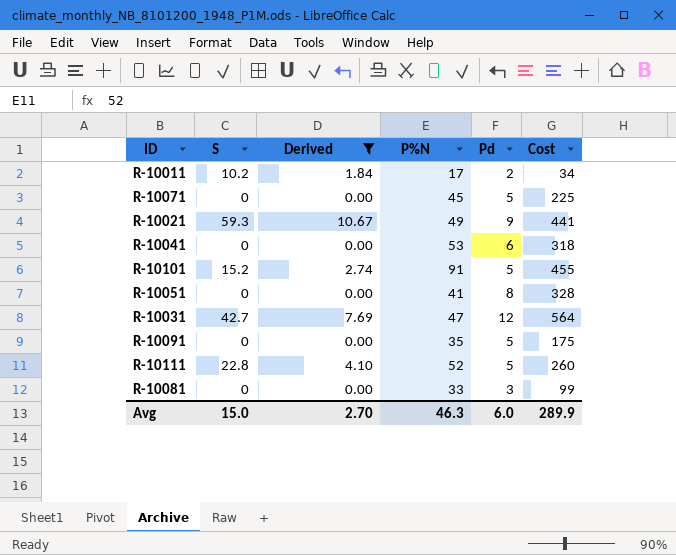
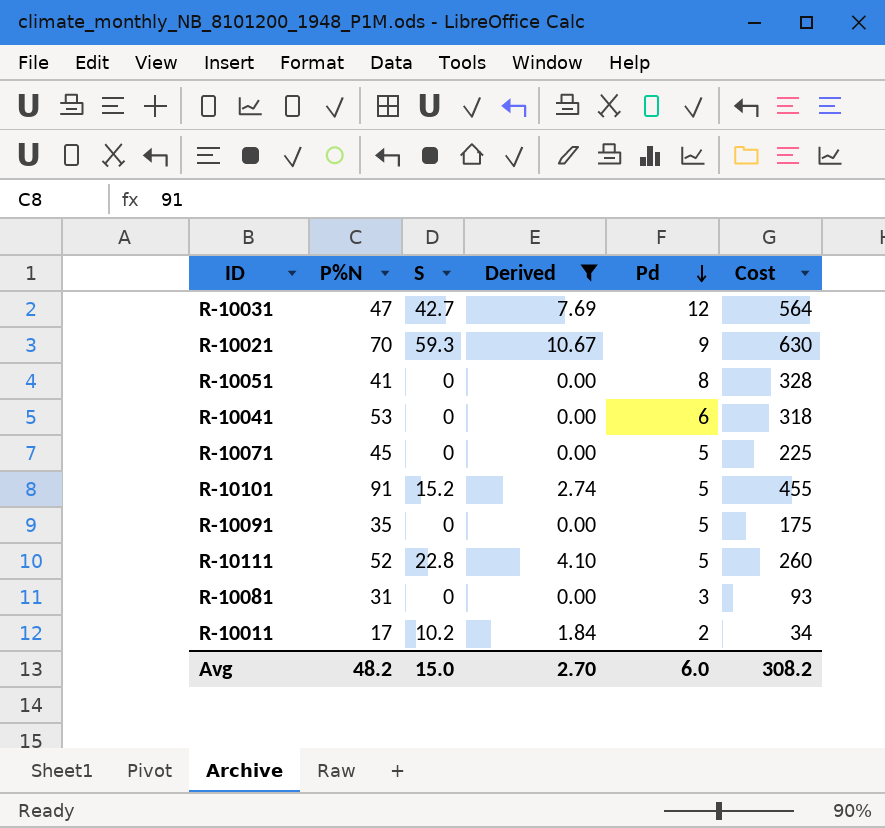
row order: none -> Pd descending
column P%N | position: 4 -> 2
R-10021 | P%N: 49 -> 70
R-10021 | Cost: 441 -> 630
R-10081 | P%N: 33 -> 31
R-10081 | Cost: 99 -> 93
Avg | P%N: 46.3 -> 48.2
Avg | Cost: 289.9 -> 308.2

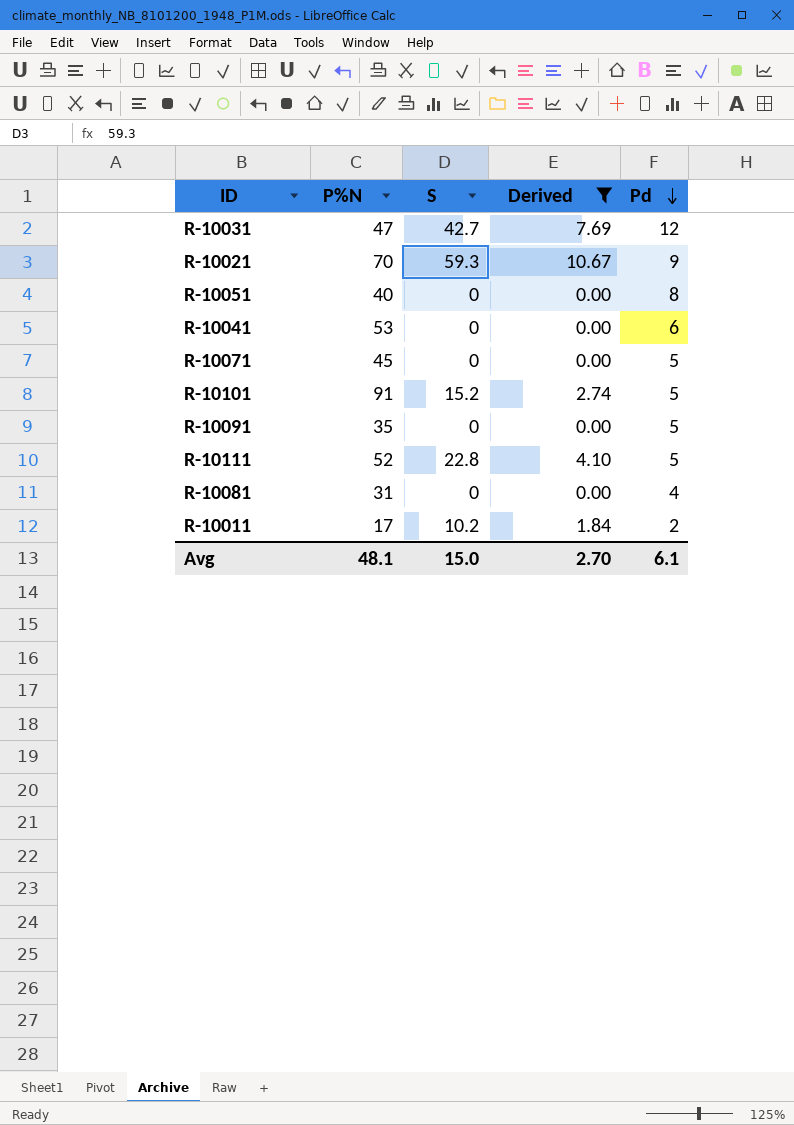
column Cost | formula: [P%N] * [Pd] -> none
R-10051 | P%N: 41 -> 40
R-10081 | Pd: 3 -> 4
Avg | P%N: 48.2 -> 48.1
Avg | Pd: 6.0 -> 6.1

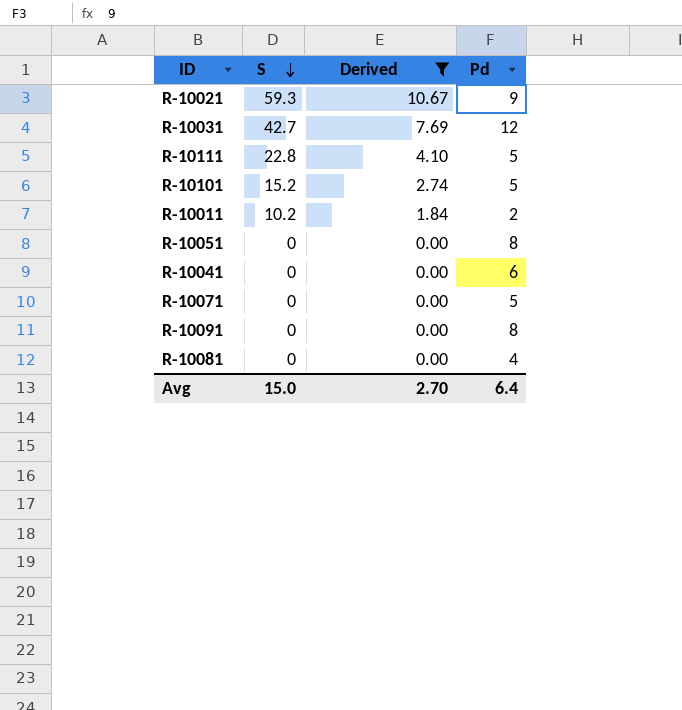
row order: Pd descending -> S descending
column P%N | position: 2 -> none
R-10091 | Pd: 5 -> 8
Avg | Pd: 6.1 -> 6.4

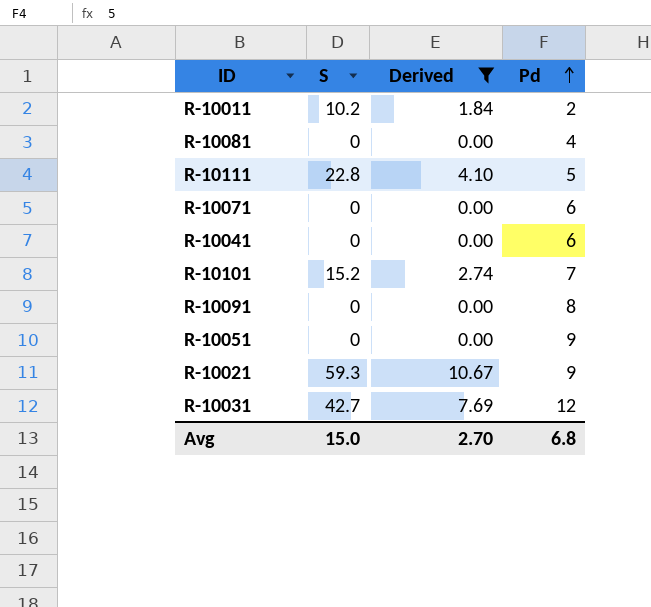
row order: S descending -> Pd ascending
R-10071 | Pd: 5 -> 6
R-10101 | Pd: 5 -> 7
R-10051 | Pd: 8 -> 9
Avg | Pd: 6.4 -> 6.8

